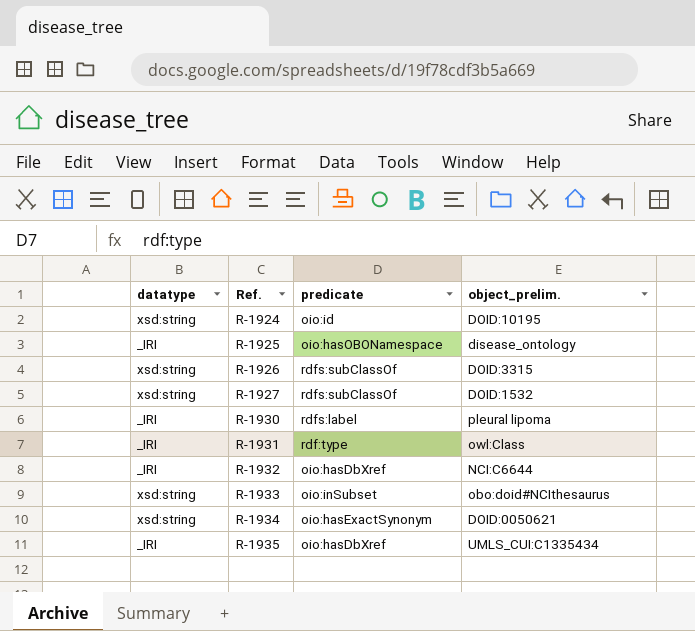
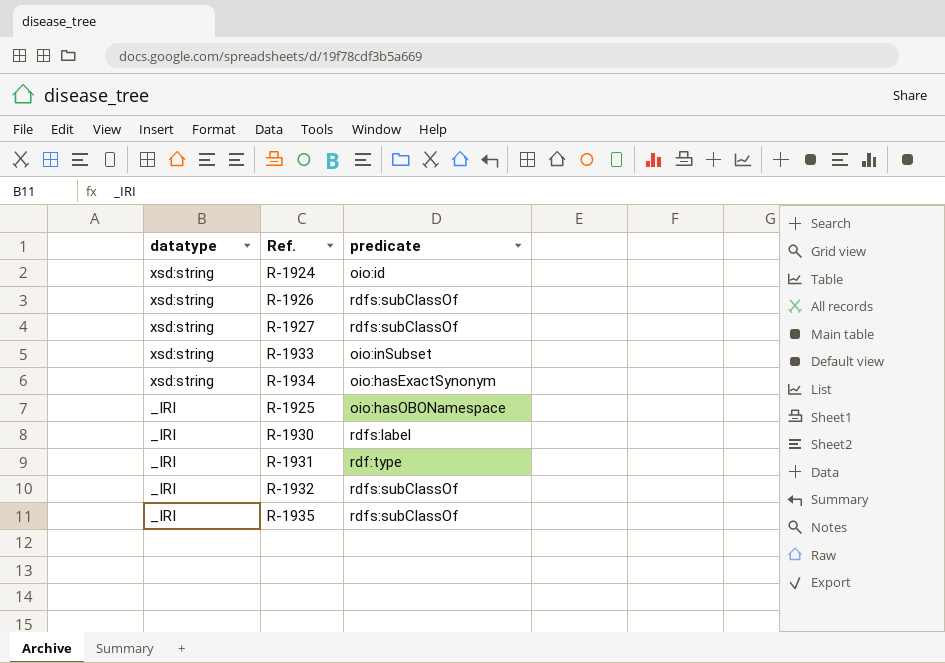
row order: Ref. ascending -> datatype descending
column object_prelim. | position: 4 -> none
R-1932 | predicate: oio:hasDbXref -> rdfs:subClassOf
R-1935 | predicate: oio:hasDbXref -> rdfs:subClassOf

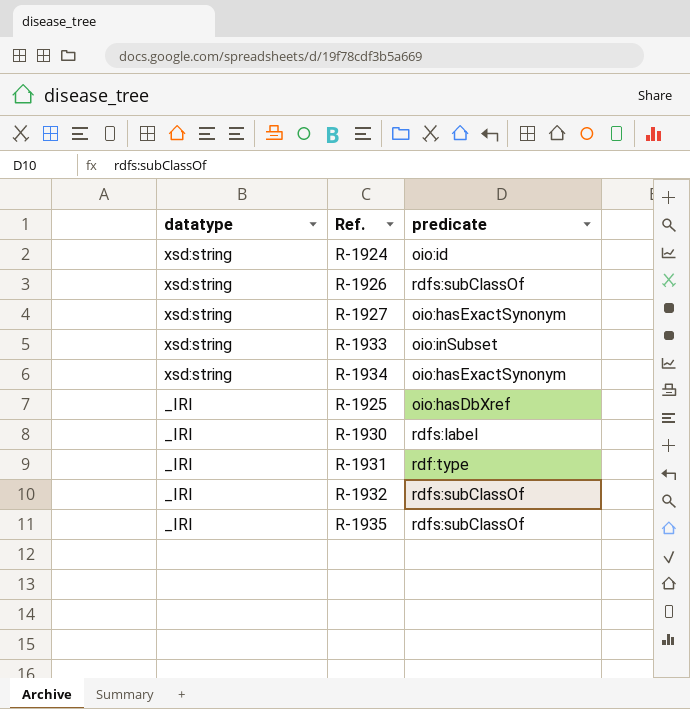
R-1927 | predicate: rdfs:subClassOf -> oio:hasExactSynonym
R-1925 | predicate: oio:hasOBONamespace -> oio:hasDbXref

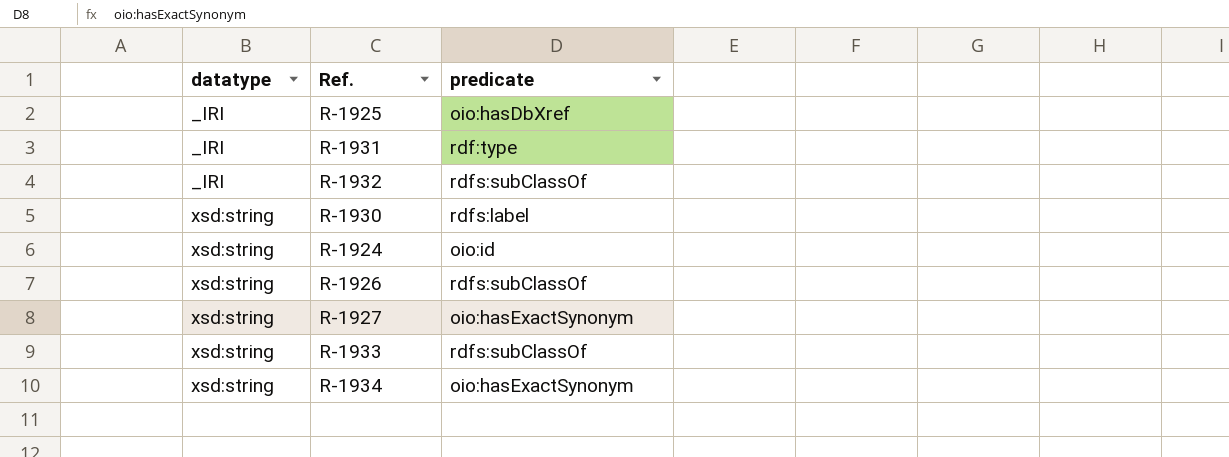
row order: datatype descending -> datatype ascending
row R-1935: _IRI | rdfs:subClassOf -> none
R-1930 | datatype: _IRI -> xsd:string
R-1933 | predicate: oio:inSubset -> rdfs:subClassOf

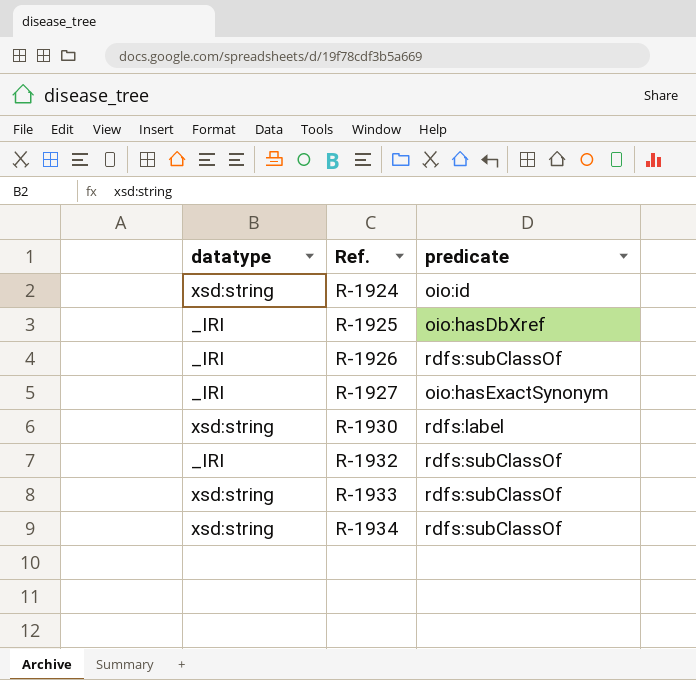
row order: datatype ascending -> Ref. ascending
row R-1931: _IRI | rdf:type -> none
R-1926 | datatype: xsd:string -> _IRI
R-1927 | datatype: xsd:string -> _IRI
R-1934 | predicate: oio:hasExactSynonym -> rdfs:subClassOf

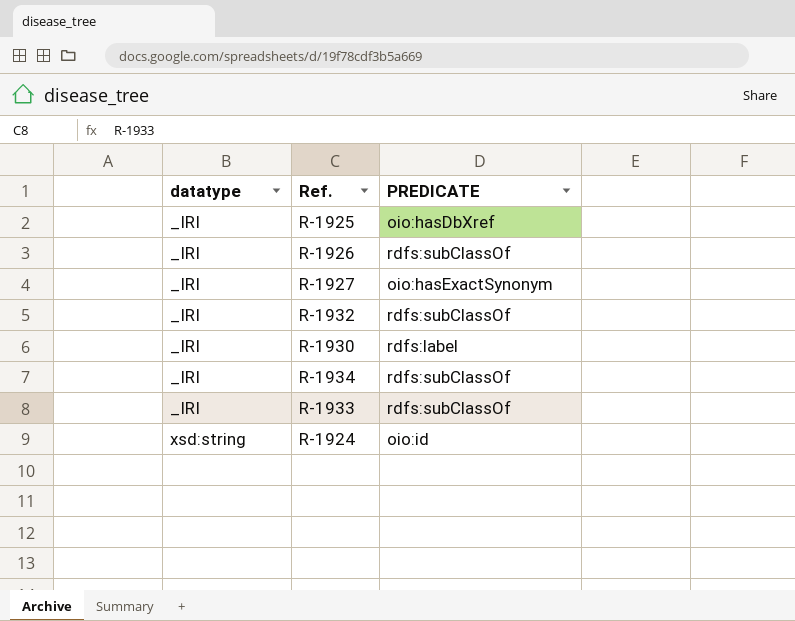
row order: Ref. ascending -> datatype ascending
column name: predicate -> PREDICATE
R-1930 | datatype: xsd:string -> _IRI
R-1934 | datatype: xsd:string -> _IRI
R-1933 | datatype: xsd:string -> _IRI

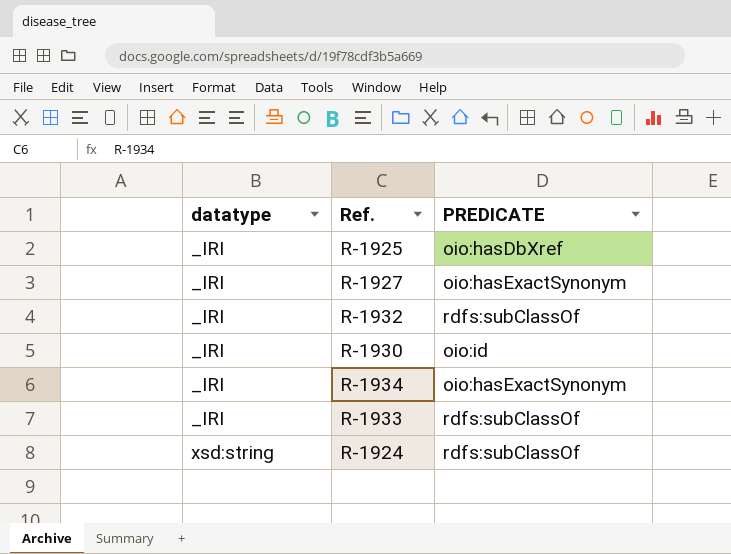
row R-1926: _IRI | rdfs:subClassOf -> none
R-1930 | PREDICATE: rdfs:label -> oio:id
R-1934 | PREDICATE: rdfs:subClassOf -> oio:hasExactSynonym
R-1924 | PREDICATE: oio:id -> rdfs:subClassOf

